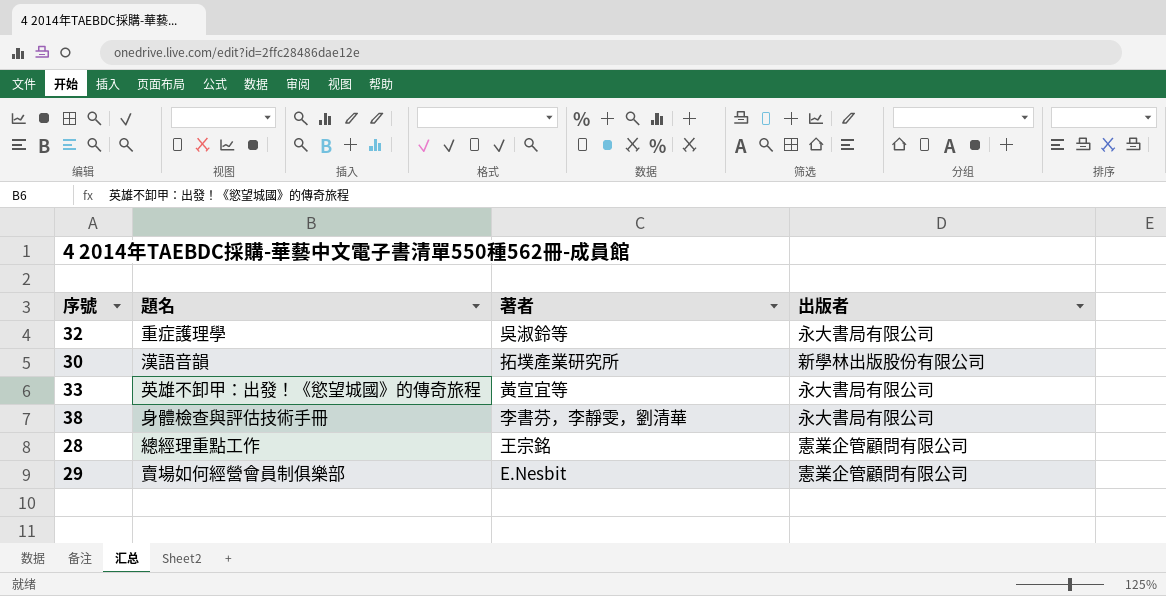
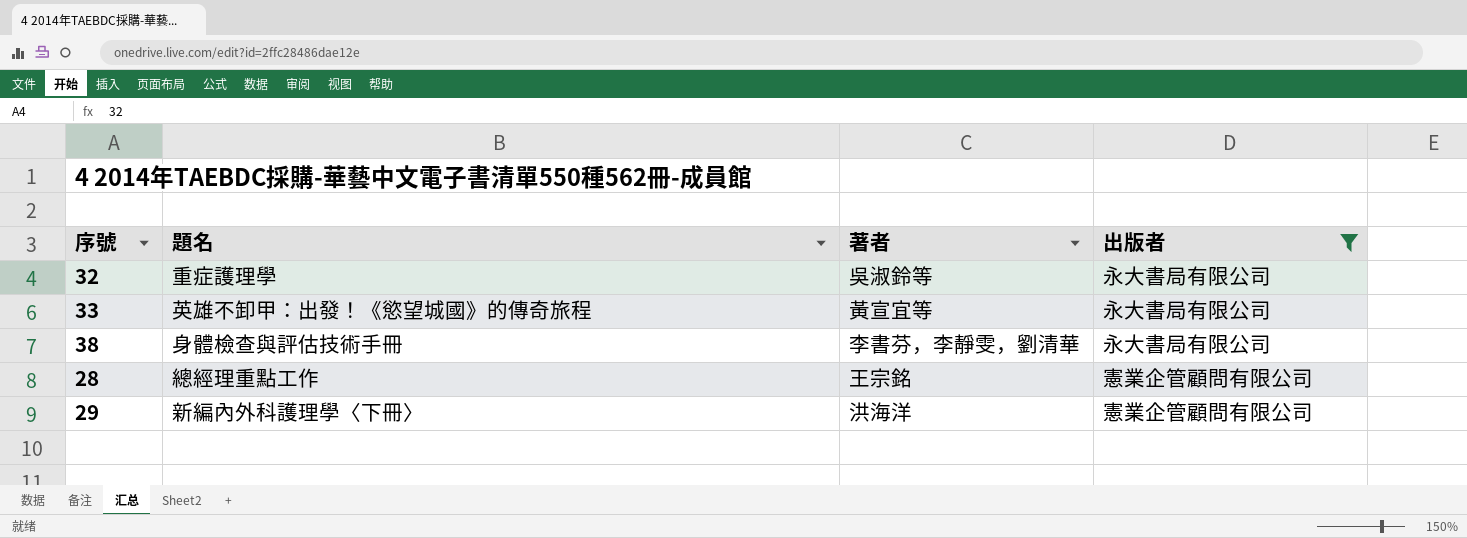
filter: none -> 出版者 != 新學林出版股份有限公司
29 | 題名: 賣場如何經營會員制俱樂部 -> 新編內外科護理學〈下冊〉
29 | 著者: E.Nesbit -> 洪海洋

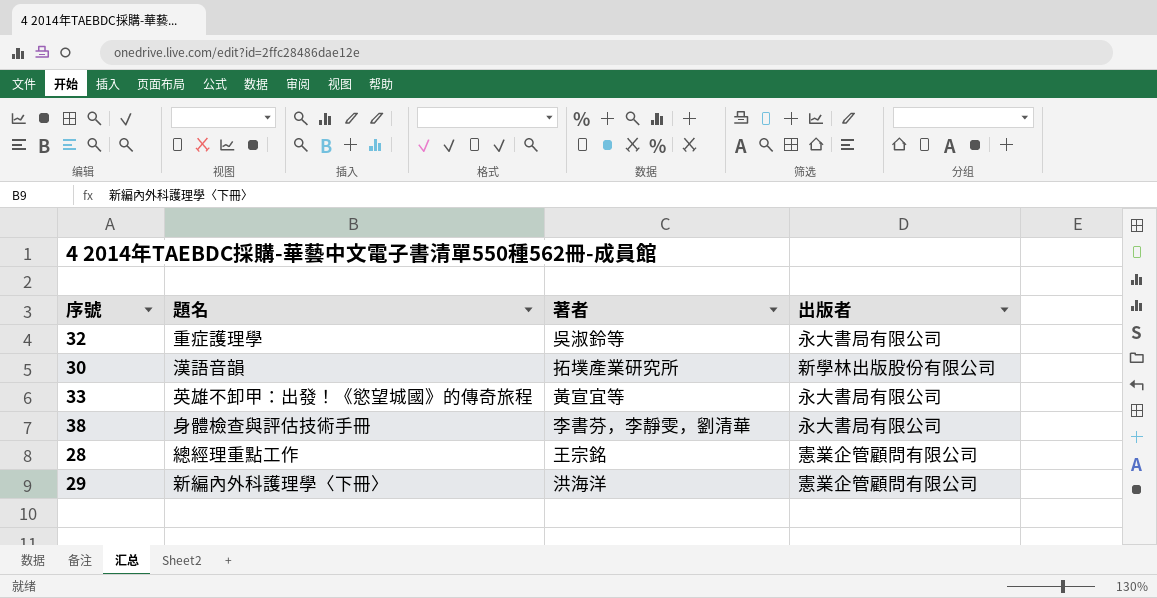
filter: 出版者 != 新學林出版股份有限公司 -> none

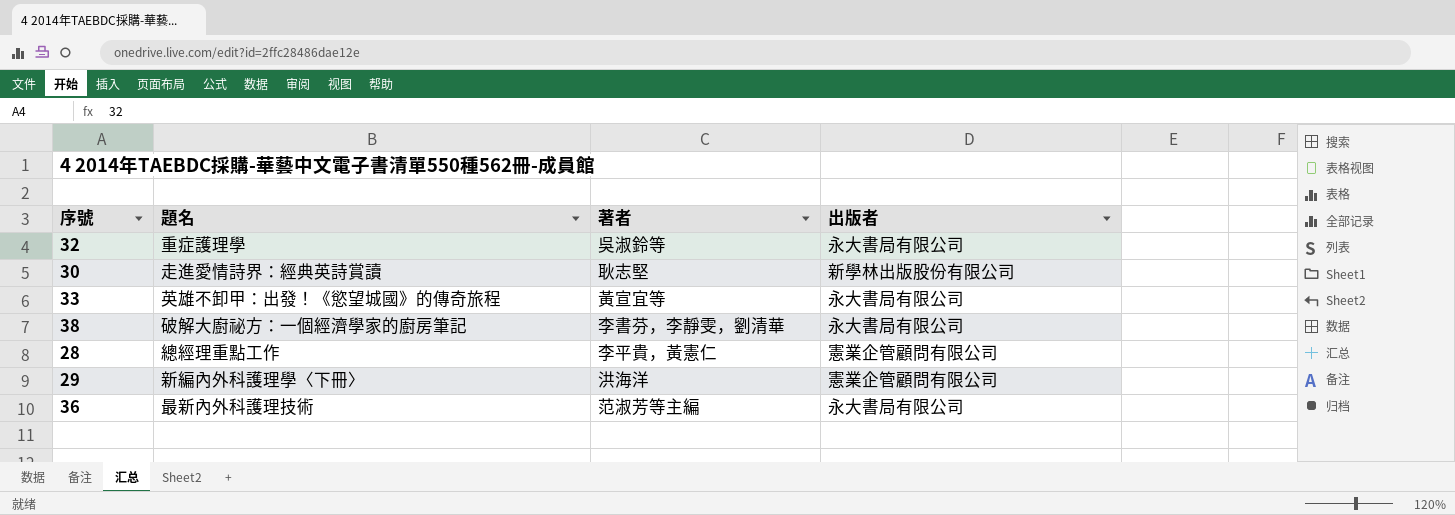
30 | 題名: 漢語音韻 -> 走進愛情詩界：經典英詩賞讀
30 | 著者: 拓墣產業研究所 -> 耿志堅
38 | 題名: 身體檢查與評估技術手冊 -> 破解大廚祕方：一個經濟學家的廚房筆記
28 | 著者: 王宗銘 -> 李平貴，黃憲仁
row 36: none -> 最新內外科護理技術 | 范淑芳等主編 | 永大書局有限公司

